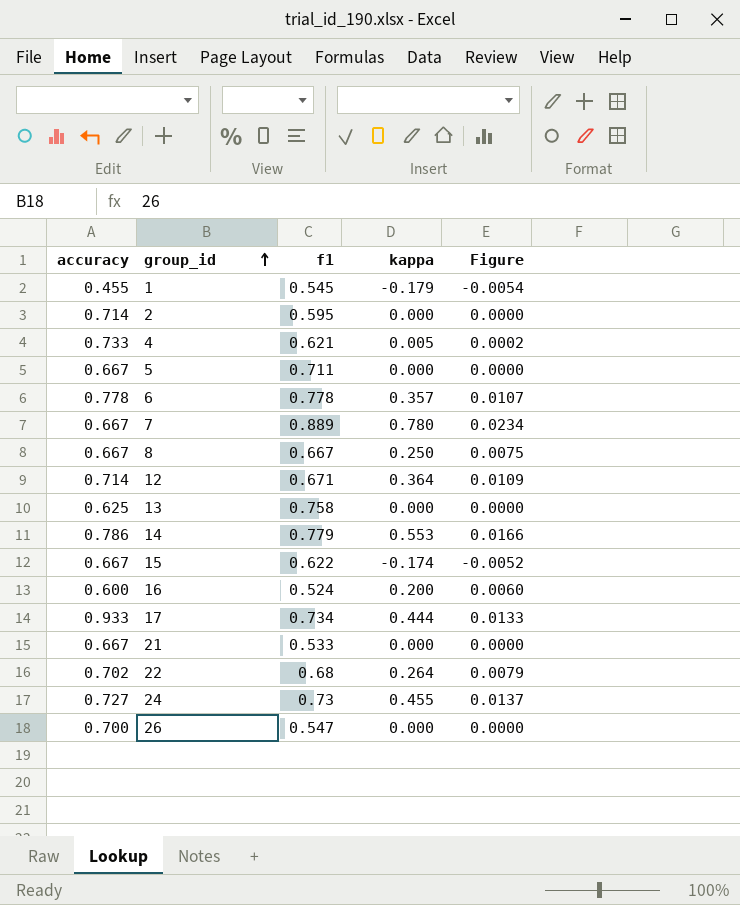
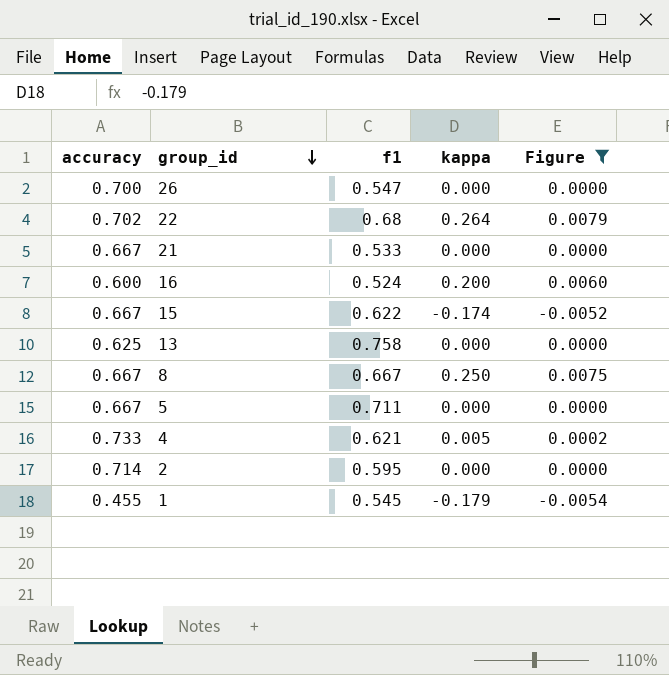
filter: none -> Figure <= 0.0079
row order: group_id ascending -> group_id descending

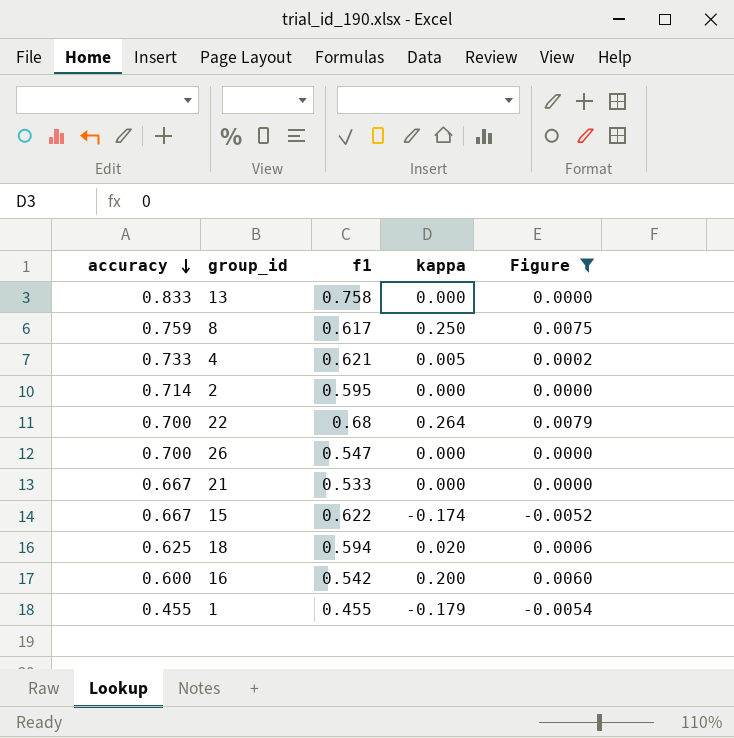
row order: group_id descending -> accuracy descending
row 5: 0.667 | 0.711 | 0.000 | 0.0000 -> none
13 | accuracy: 0.625 -> 0.833
8 | accuracy: 0.667 -> 0.759
8 | f1: 0.667 -> 0.617
22 | accuracy: 0.702 -> 0.700
row 18: none -> 0.625 | 0.594 | 0.020 | 0.0006
16 | f1: 0.524 -> 0.542
1 | f1: 0.545 -> 0.455

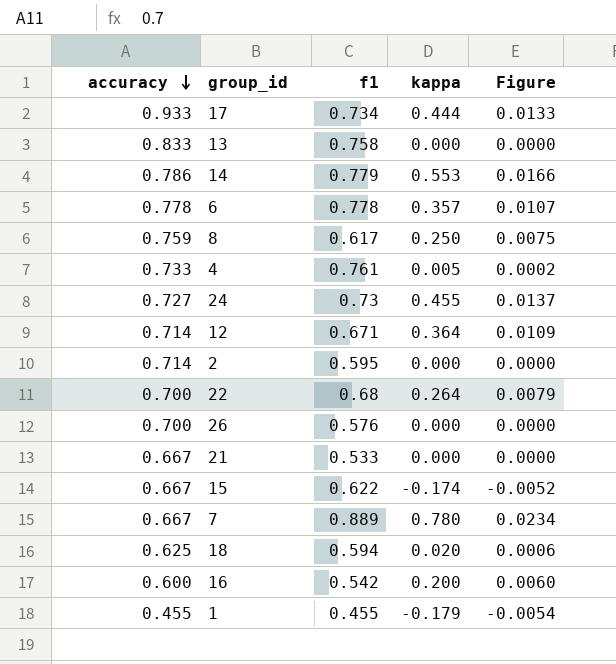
filter: Figure <= 0.0079 -> none
4 | f1: 0.621 -> 0.761
26 | f1: 0.547 -> 0.576

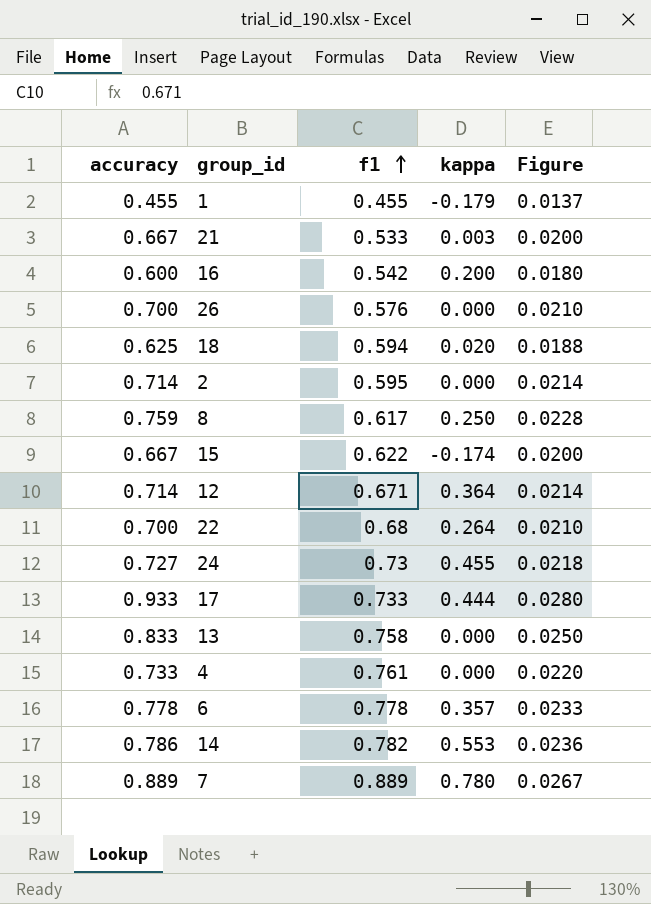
row order: accuracy descending -> f1 ascending
column Figure | formula: [kappa] * 0.03 -> [accuracy] * 0.03
21 | kappa: 0.000 -> 0.003
17 | f1: 0.734 -> 0.733
4 | kappa: 0.005 -> 0.000
14 | f1: 0.779 -> 0.782
7 | accuracy: 0.667 -> 0.889

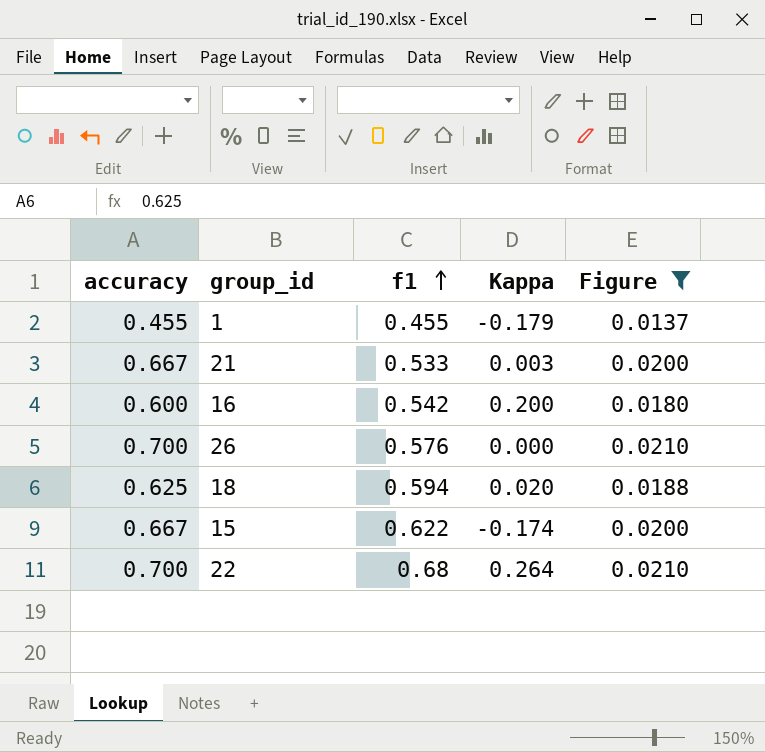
filter: none -> Figure <= 0.0210
column name: kappa -> Kappa

